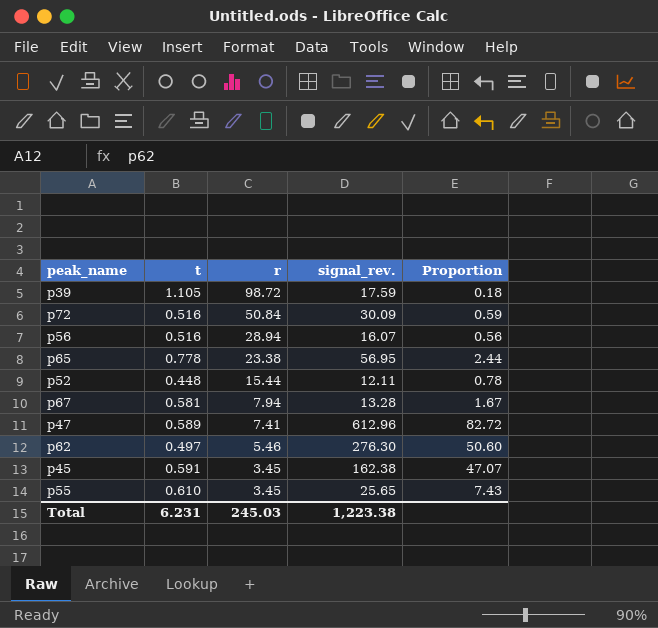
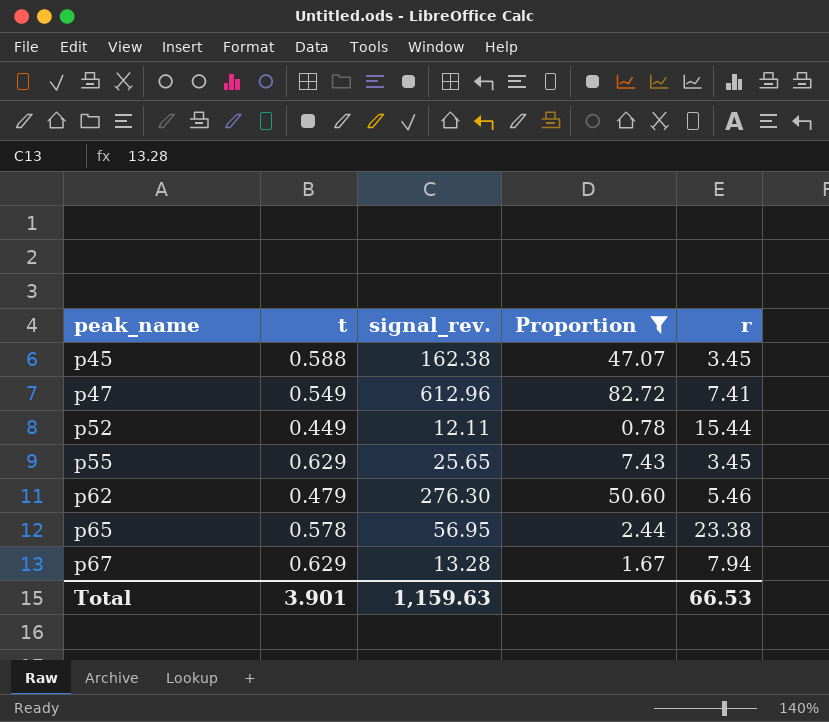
filter: none -> Proportion >= 0.78
row order: r descending -> peak_name ascending
column r | position: 3 -> 5
p45 | t: 0.591 -> 0.588
p47 | t: 0.589 -> 0.549
p52 | t: 0.448 -> 0.449
p55 | t: 0.610 -> 0.629
p62 | t: 0.497 -> 0.479
p65 | t: 0.778 -> 0.578
p67 | t: 0.581 -> 0.629
Total | t: 6.231 -> 3.901
Total | signal_rev.: 1,223.38 -> 1,159.63
Total | r: 245.03 -> 66.53

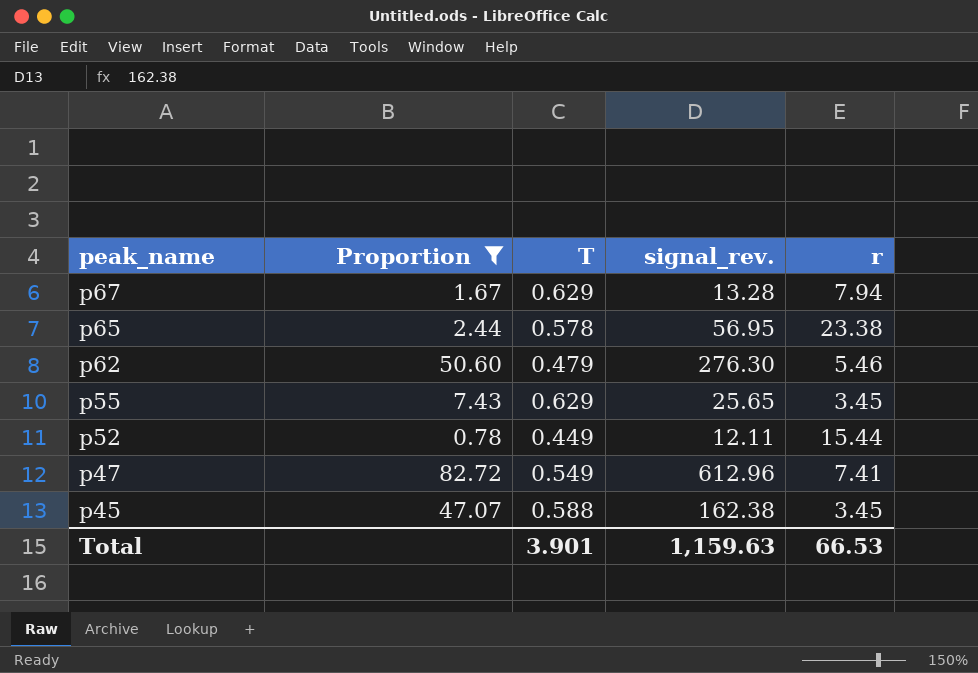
row order: peak_name ascending -> peak_name descending
column Proportion | position: 4 -> 2
column name: t -> T

